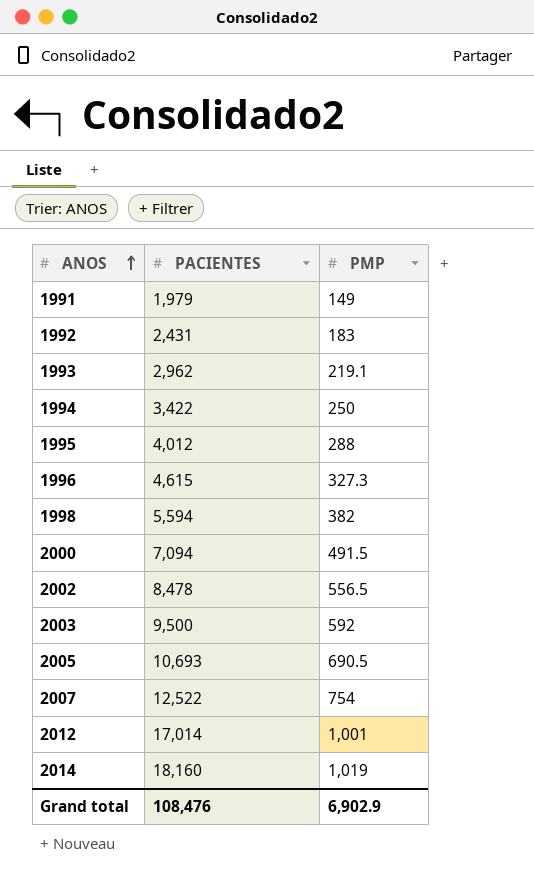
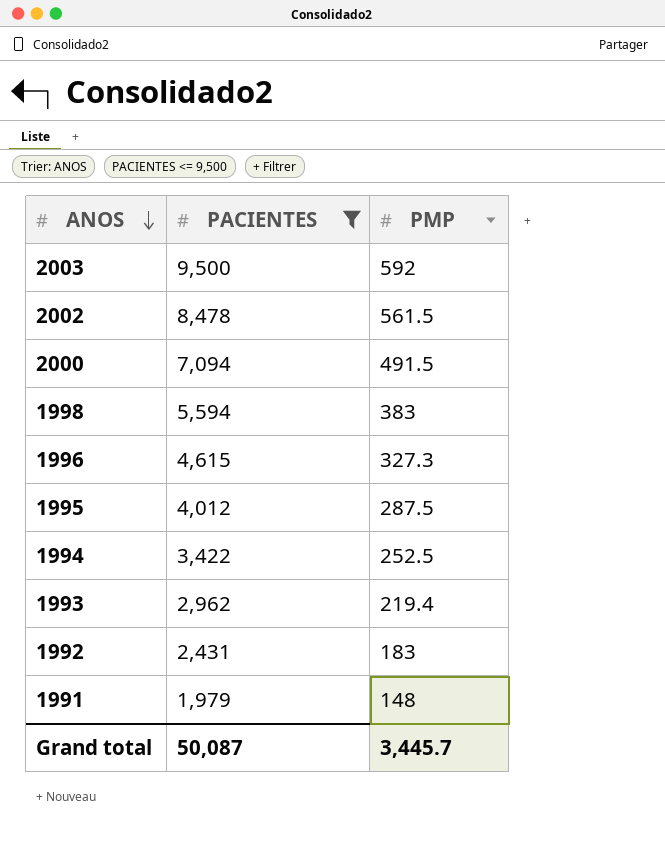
filter: none -> PACIENTES <= 9,500
row order: ANOS ascending -> ANOS descending
2002 | PMP: 556.5 -> 561.5
1998 | PMP: 382 -> 383
1995 | PMP: 288 -> 287.5
1994 | PMP: 250 -> 252.5
1993 | PMP: 219.1 -> 219.4
1991 | PMP: 149 -> 148
Grand total | PACIENTES: 108,476 -> 50,087
Grand total | PMP: 6,902.9 -> 3,445.7

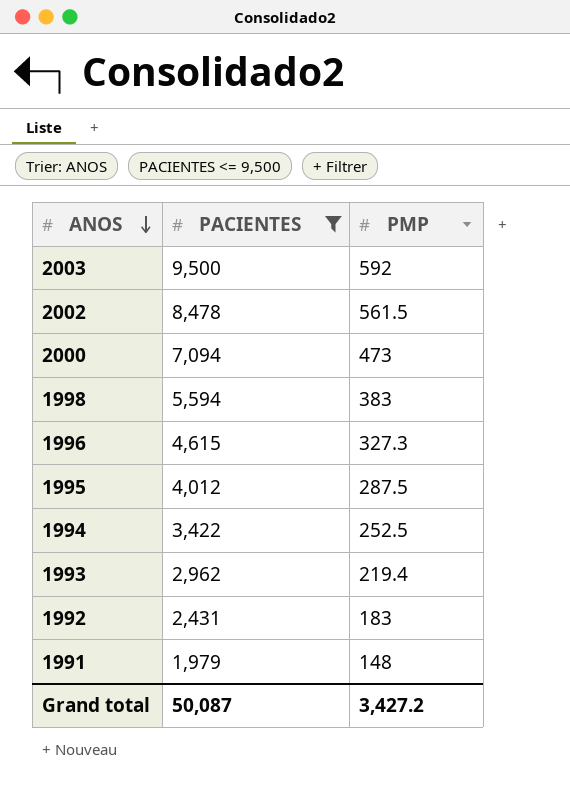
2000 | PMP: 491.5 -> 473
Grand total | PMP: 3,445.7 -> 3,427.2

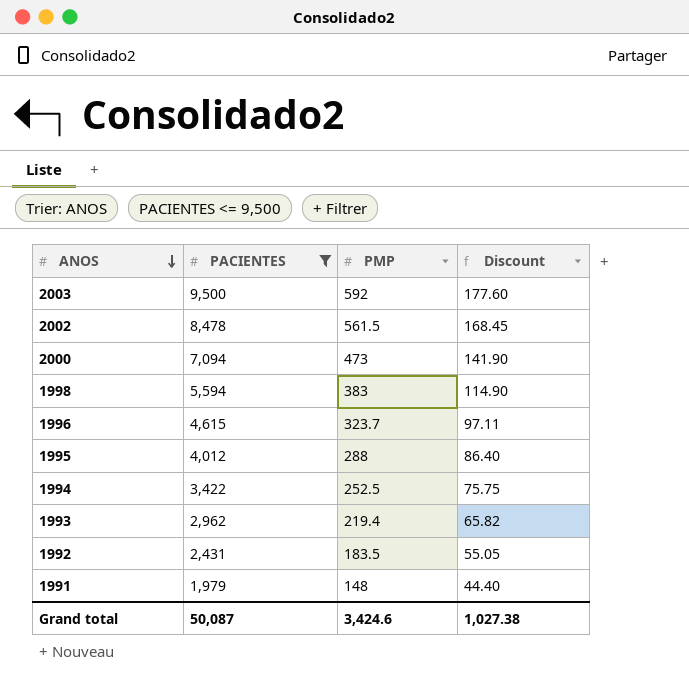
column Discount | formula: none -> [PMP] * 0.3
1996 | PMP: 327.3 -> 323.7
1995 | PMP: 287.5 -> 288
1992 | PMP: 183 -> 183.5
Grand total | PMP: 3,427.2 -> 3,424.6

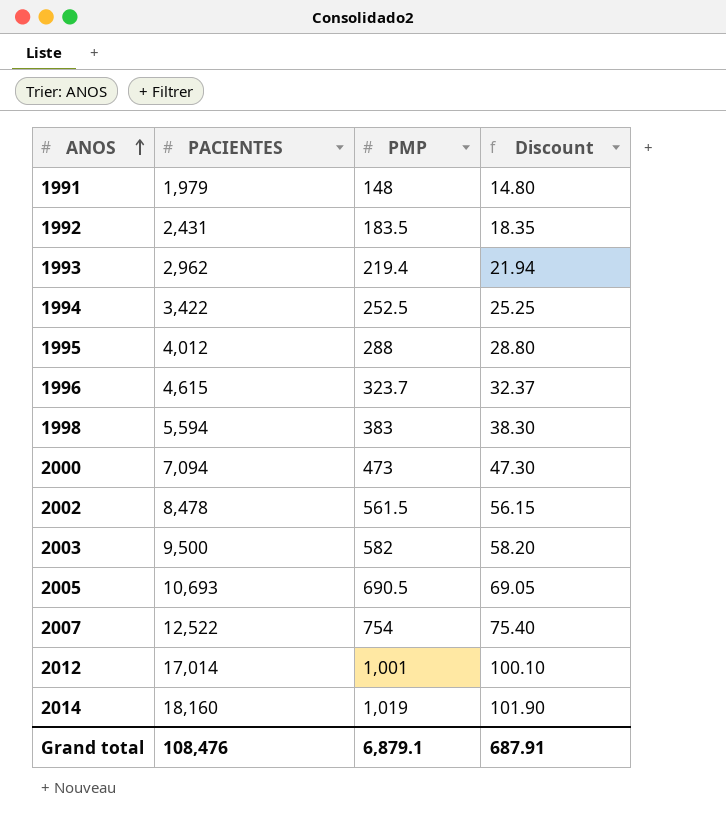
filter: PACIENTES <= 9,500 -> none
row order: ANOS descending -> ANOS ascending
column Discount | formula: [PMP] * 0.3 -> [PMP] * 0.1
2003 | PMP: 592 -> 582
Grand total | PACIENTES: 50,087 -> 108,476
Grand total | PMP: 3,424.6 -> 6,879.1
Grand total | Discount: 1,027.38 -> 687.91

